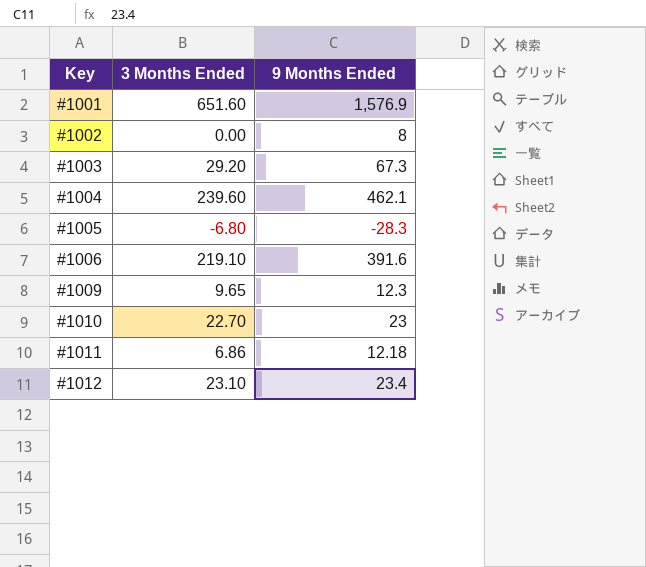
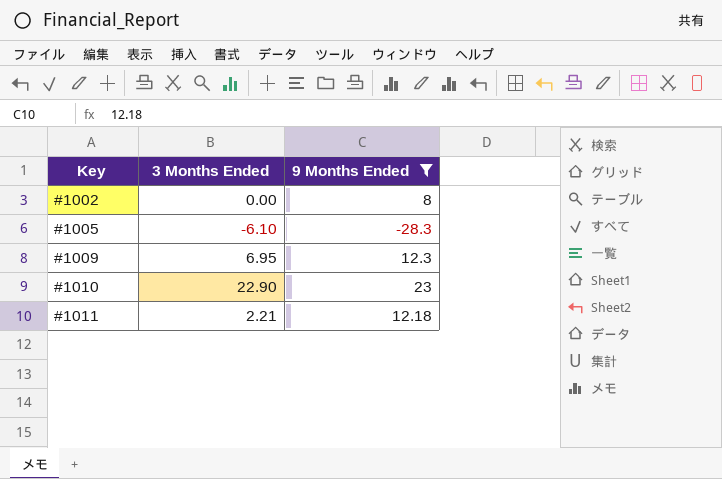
filter: none -> 9 Months Ended <= 23
#1005 | 3 Months Ended: -6.80 -> -6.10
#1009 | 3 Months Ended: 9.65 -> 6.95
#1010 | 3 Months Ended: 22.70 -> 22.90
#1011 | 3 Months Ended: 6.86 -> 2.21

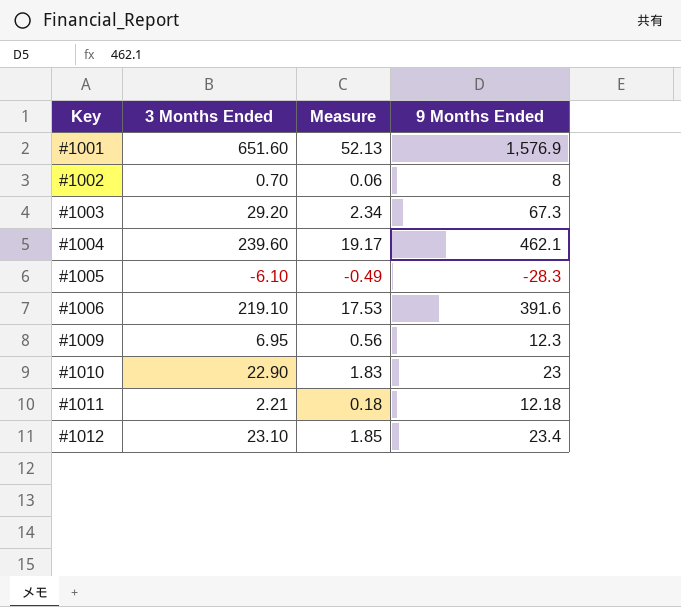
filter: 9 Months Ended <= 23 -> none
column Measure | formula: none -> [3 Months Ended] * 0.08
#1002 | 3 Months Ended: 0.00 -> 0.70

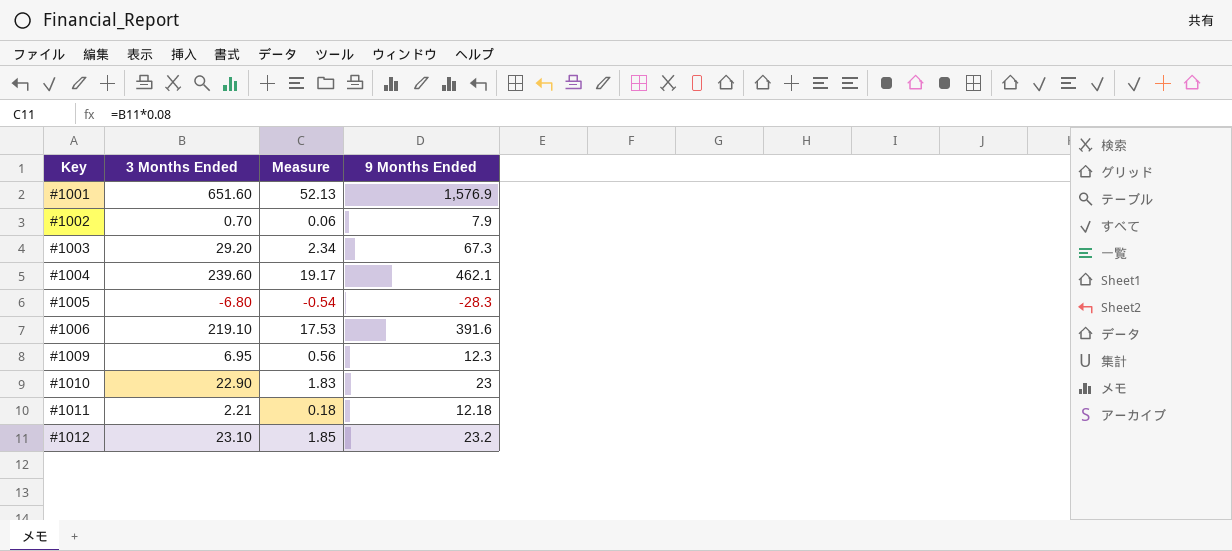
#1002 | 9 Months Ended: 8 -> 7.9
#1005 | 3 Months Ended: -6.10 -> -6.80
#1005 | Measure: -0.49 -> -0.54
#1012 | 9 Months Ended: 23.4 -> 23.2

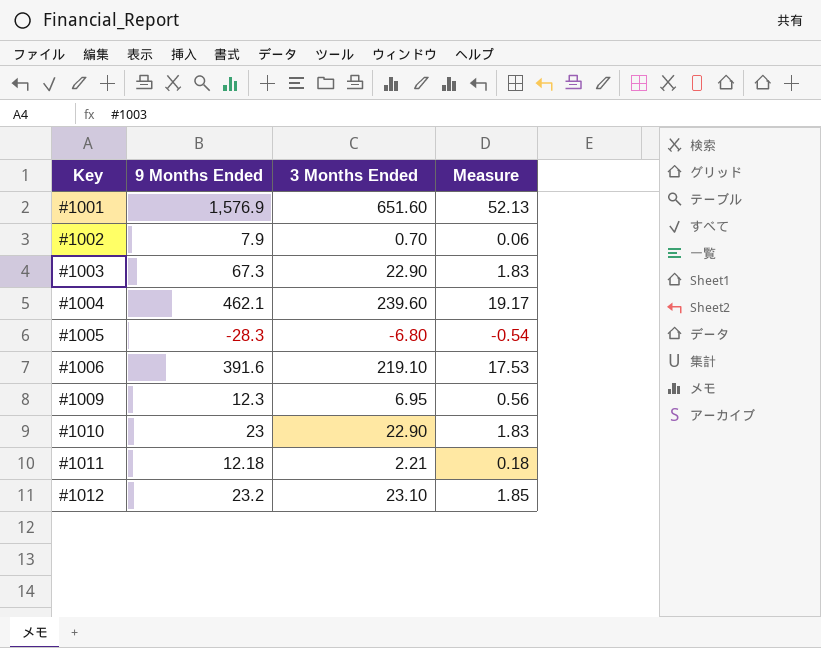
column 9 Months Ended | position: 4 -> 2
#1003 | 3 Months Ended: 29.20 -> 22.90
#1003 | Measure: 2.34 -> 1.83

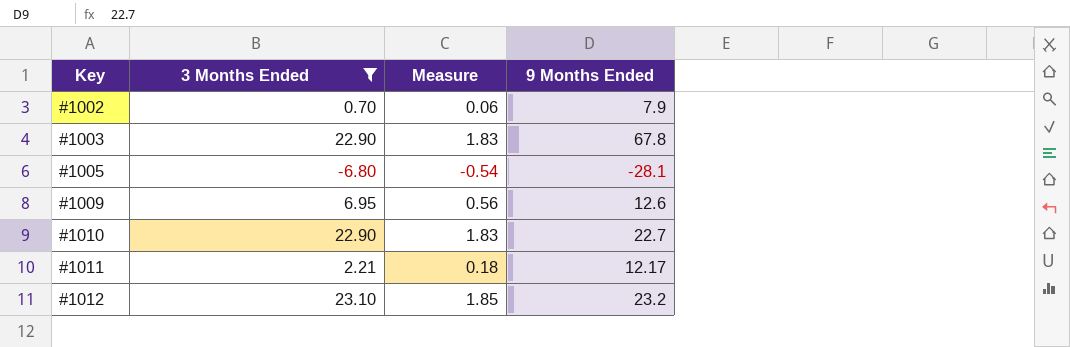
filter: none -> 3 Months Ended <= 23.10
column 9 Months Ended | position: 2 -> 4
#1003 | 9 Months Ended: 67.3 -> 67.8
#1005 | 9 Months Ended: -28.3 -> -28.1
#1009 | 9 Months Ended: 12.3 -> 12.6
#1010 | 9 Months Ended: 23 -> 22.7
#1011 | 9 Months Ended: 12.18 -> 12.17

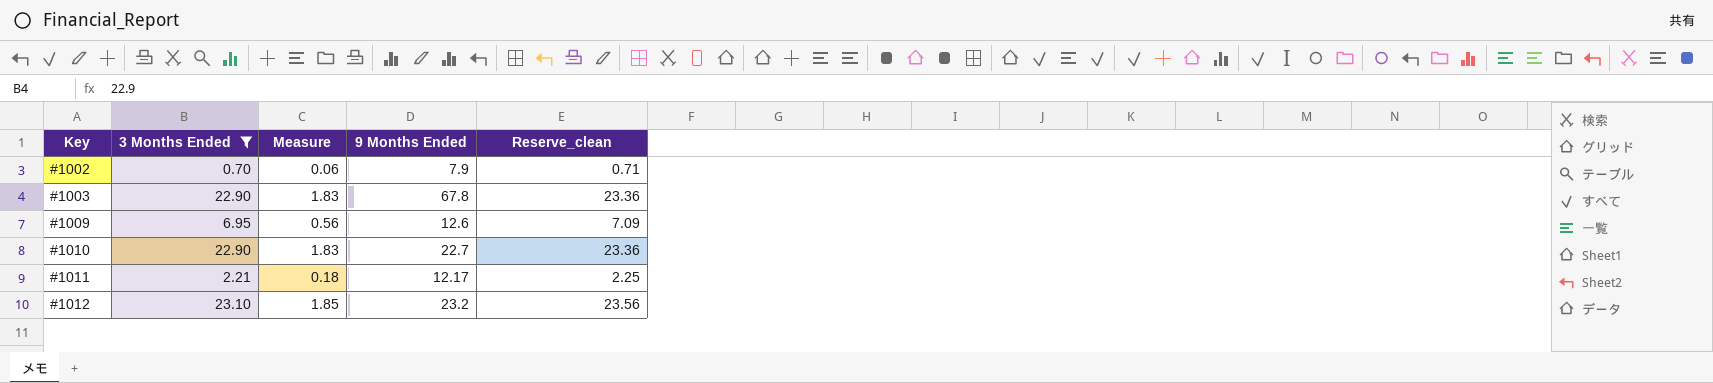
column Reserve_clean | formula: none -> [3 Months Ended] * 1.02
row #1005: -6.80 | -0.54 | -28.1 -> none

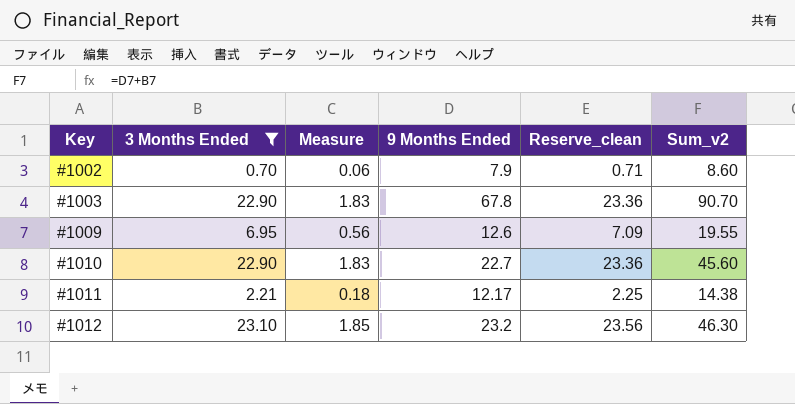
column Sum_v2 | formula: none -> [3 Months Ended] + [9 Months Ended]

